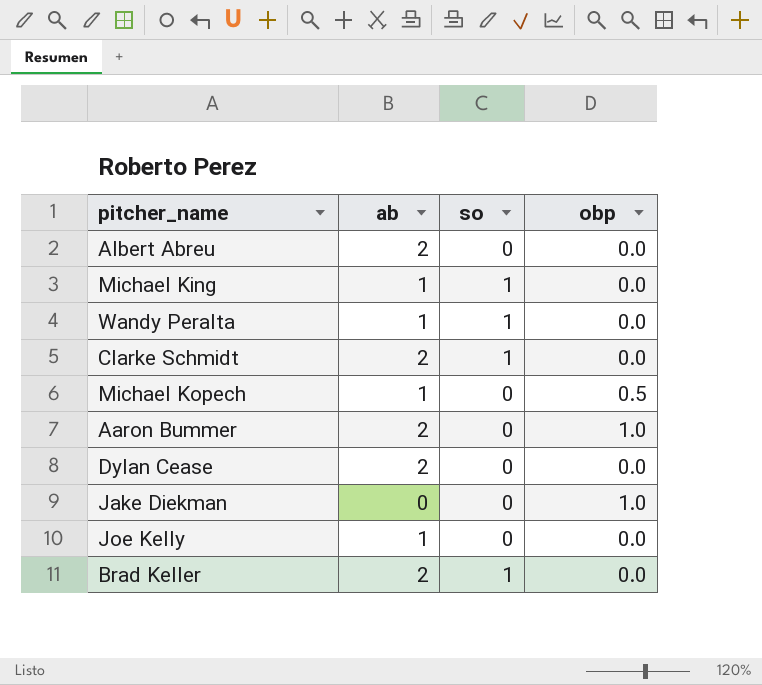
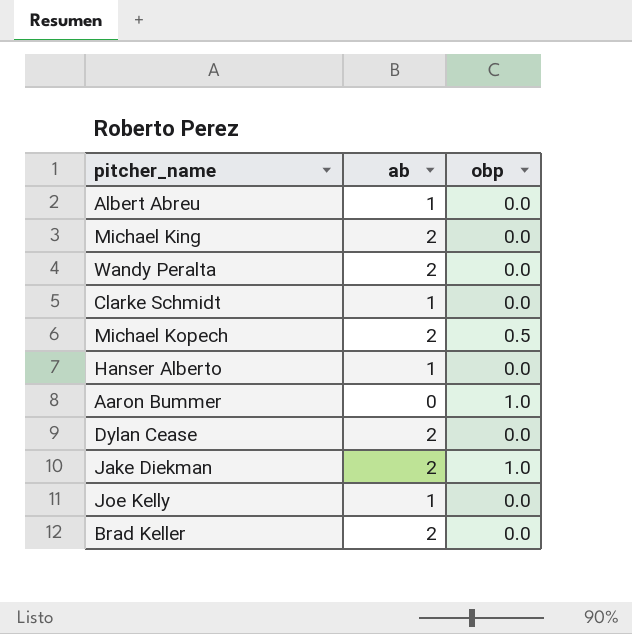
column so | position: 3 -> none
Albert Abreu | ab: 2 -> 1
Michael King | ab: 1 -> 2
Wandy Peralta | ab: 1 -> 2
Clarke Schmidt | ab: 2 -> 1
Michael Kopech | ab: 1 -> 2
row Hanser Alberto: none -> 1 | 0.0
Aaron Bummer | ab: 2 -> 0
Jake Diekman | ab: 0 -> 2

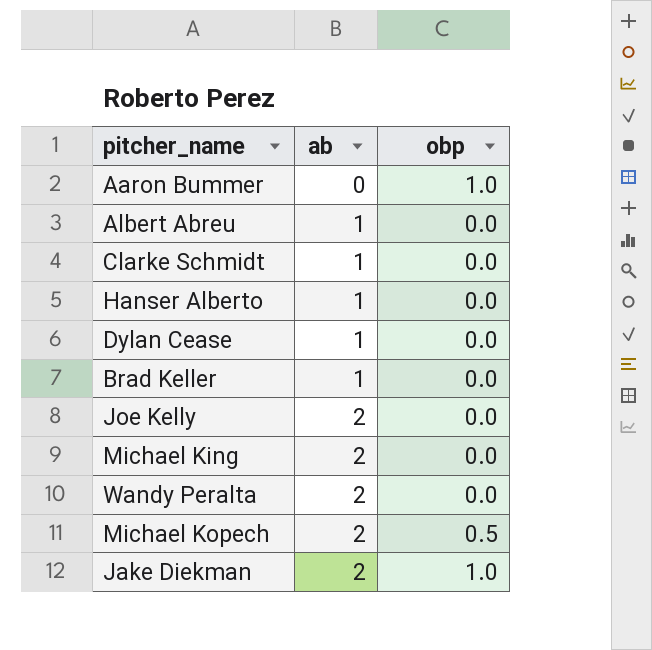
row order: none -> ab ascending
Dylan Cease | ab: 2 -> 1
Brad Keller | ab: 2 -> 1
Joe Kelly | ab: 1 -> 2

